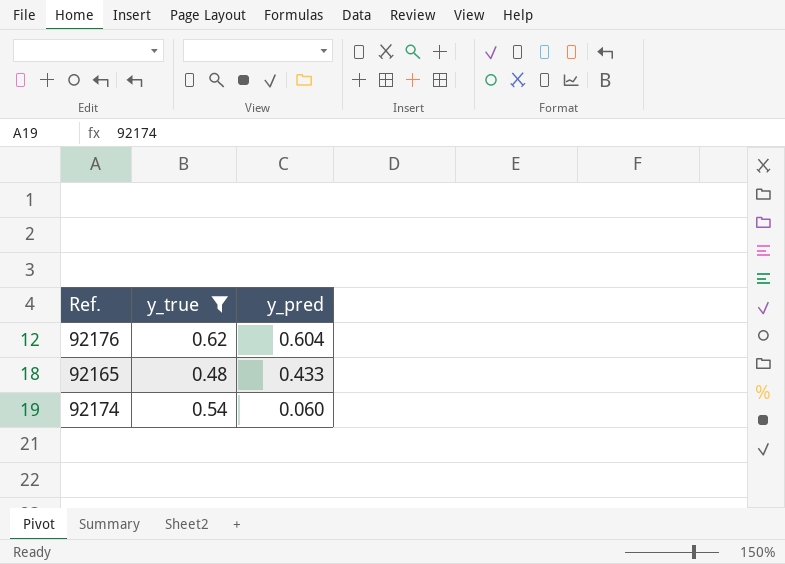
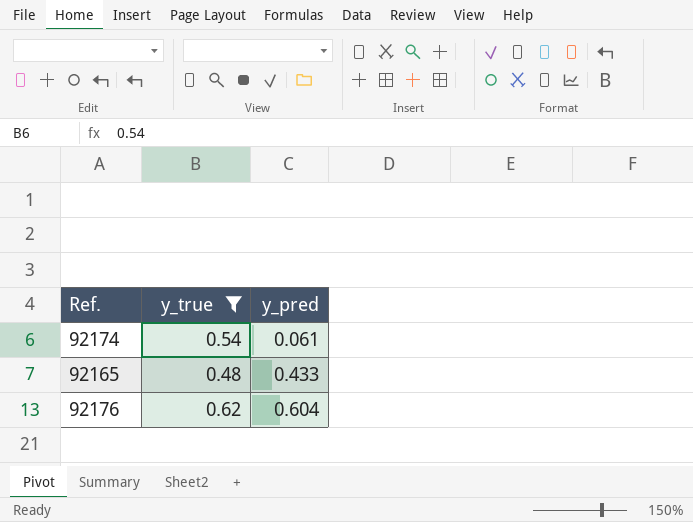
row order: y_pred descending -> y_pred ascending
92174 | y_pred: 0.060 -> 0.061

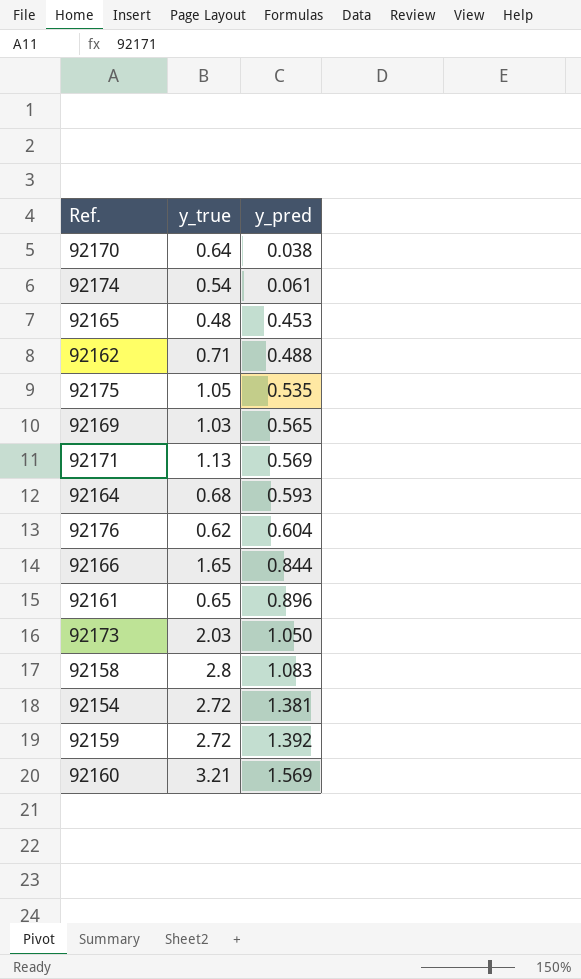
filter: y_true <= 0.62 -> none
92165 | y_pred: 0.433 -> 0.453

